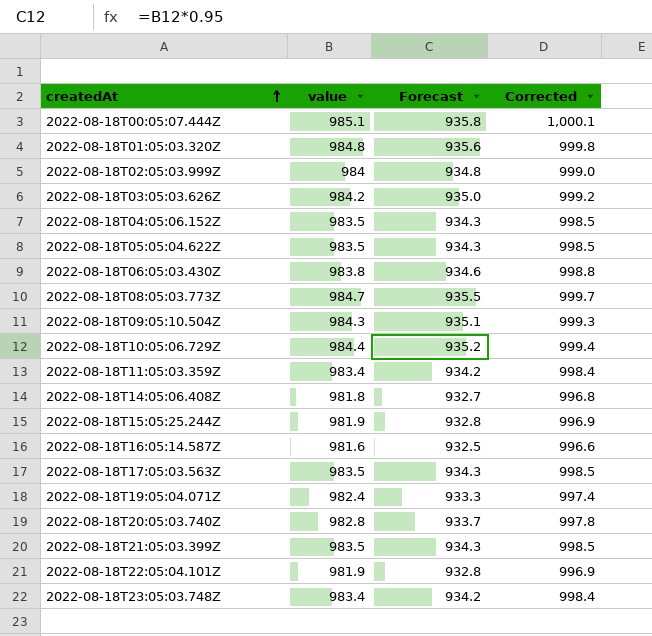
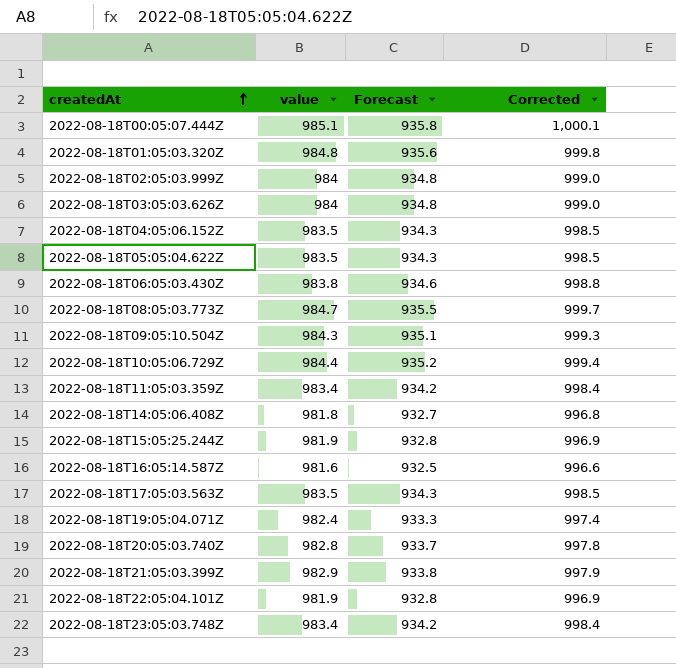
2022-08-18T03:05:03.626Z | value: 984.2 -> 984
2022-08-18T03:05:03.626Z | Forecast: 935.0 -> 934.8
2022-08-18T03:05:03.626Z | Corrected: 999.2 -> 999.0
2022-08-18T21:05:03.399Z | value: 983.5 -> 982.9
2022-08-18T21:05:03.399Z | Forecast: 934.3 -> 933.8
2022-08-18T21:05:03.399Z | Corrected: 998.5 -> 997.9

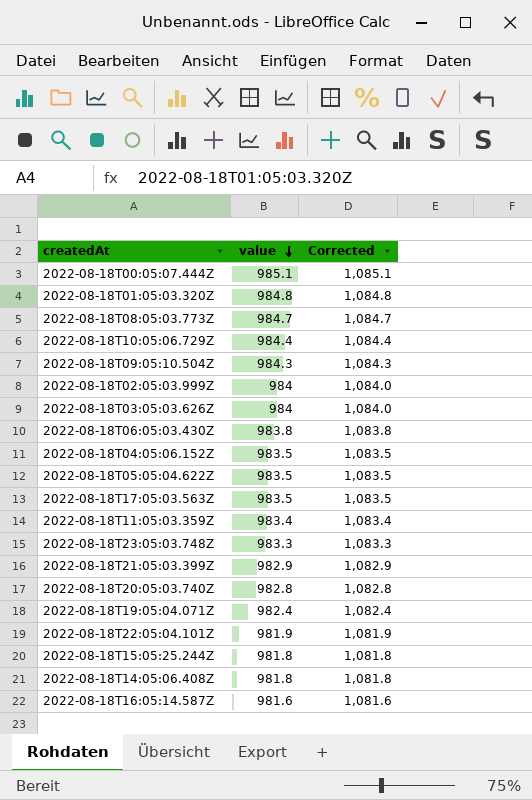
row order: createdAt ascending -> value descending
column Forecast | formula: [value] * 0.95 -> none
column Corrected | formula: [value] + 15 -> [value] + 100
2022-08-18T23:05:03.748Z | value: 983.4 -> 983.3
2022-08-18T15:05:25.244Z | value: 981.9 -> 981.8

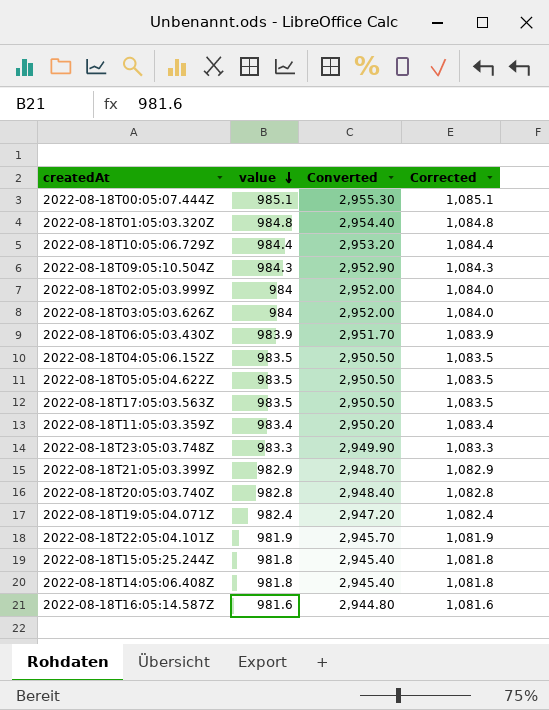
column Converted | formula: none -> [value] * 3
row 2022-08-18T08:05:03.773Z: 984.7 | 1,084.7 -> none
2022-08-18T06:05:03.430Z | value: 983.8 -> 983.9
2022-08-18T06:05:03.430Z | Corrected: 1,083.8 -> 1,083.9

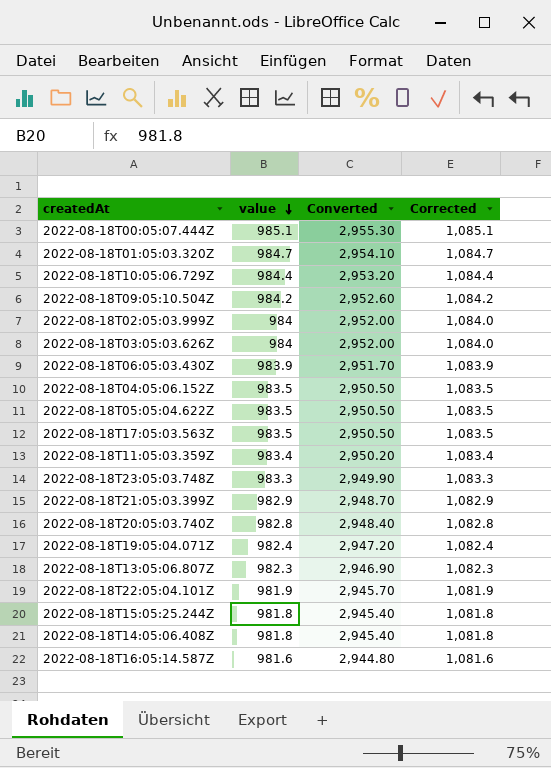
2022-08-18T01:05:03.320Z | value: 984.8 -> 984.7
2022-08-18T01:05:03.320Z | Converted: 2,954.40 -> 2,954.10
2022-08-18T01:05:03.320Z | Corrected: 1,084.8 -> 1,084.7
2022-08-18T09:05:10.504Z | value: 984.3 -> 984.2
2022-08-18T09:05:10.504Z | Converted: 2,952.90 -> 2,952.60
2022-08-18T09:05:10.504Z | Corrected: 1,084.3 -> 1,084.2
row 2022-08-18T13:05:06.807Z: none -> 982.3 | 2,946.90 | 1,082.3

